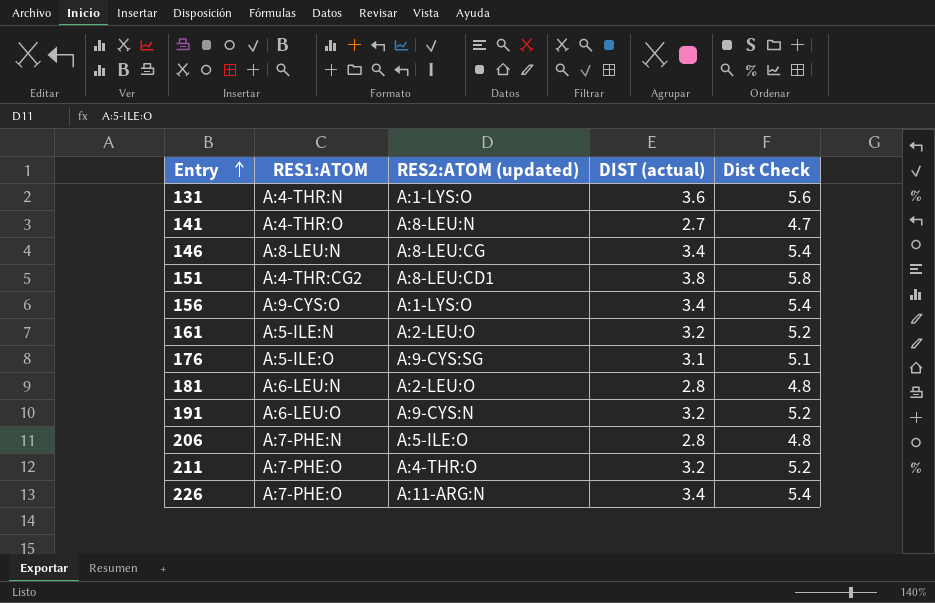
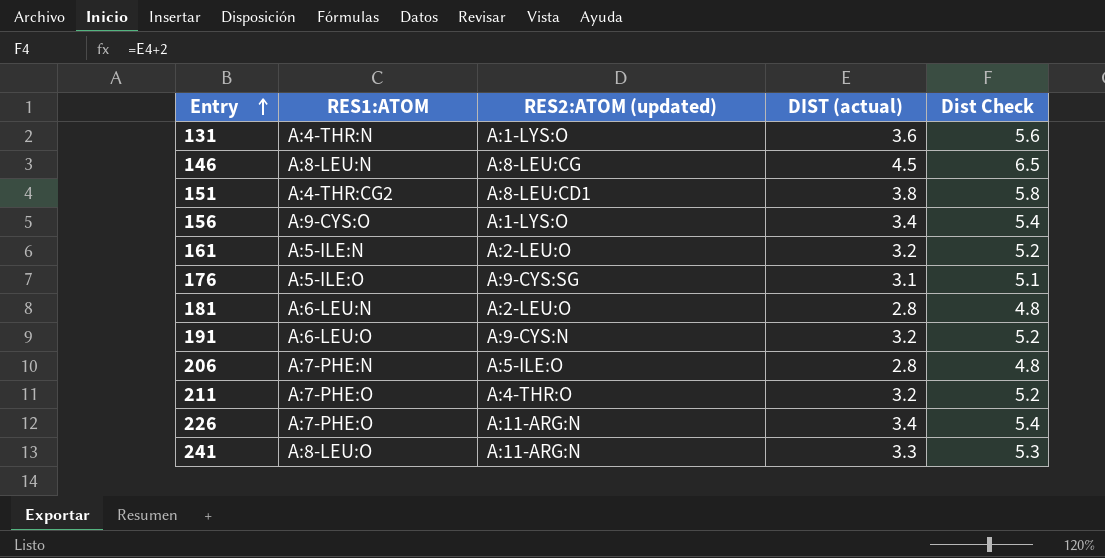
row 141: A:4-THR:O | A:8-LEU:N | 2.7 | 4.7 -> none
146 | DIST (actual): 3.4 -> 4.5
146 | Dist Check: 5.4 -> 6.5
row 241: none -> A:8-LEU:O | A:11-ARG:N | 3.3 | 5.3

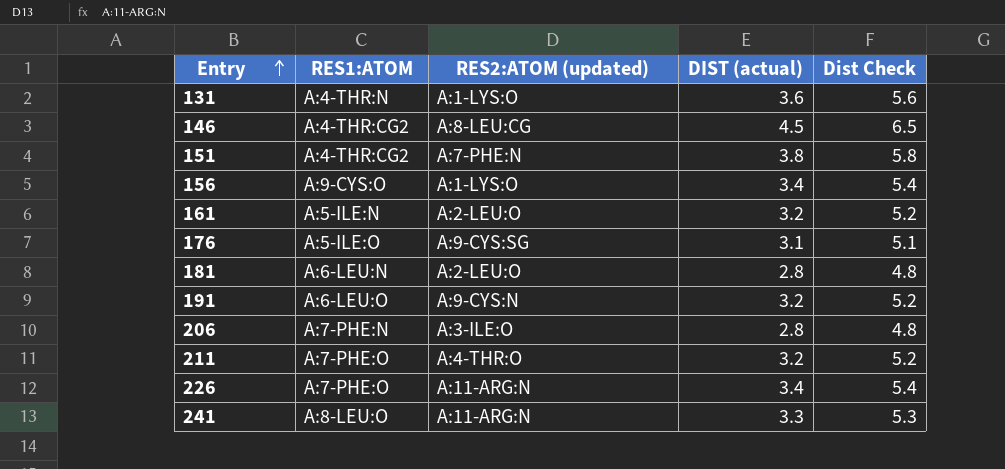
146 | RES1:ATOM: A:8-LEU:N -> A:4-THR:CG2
151 | RES2:ATOM (updated): A:8-LEU:CD1 -> A:7-PHE:N
206 | RES2:ATOM (updated): A:5-ILE:O -> A:3-ILE:O

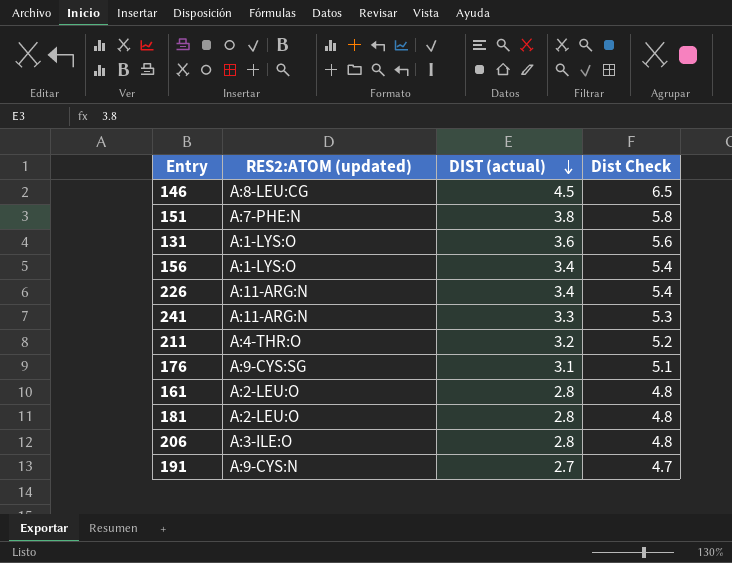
row order: Entry ascending -> DIST (actual) descending
column RES1:ATOM | position: 2 -> none
161 | DIST (actual): 3.2 -> 2.8
161 | Dist Check: 5.2 -> 4.8
191 | DIST (actual): 3.2 -> 2.7
191 | Dist Check: 5.2 -> 4.7

